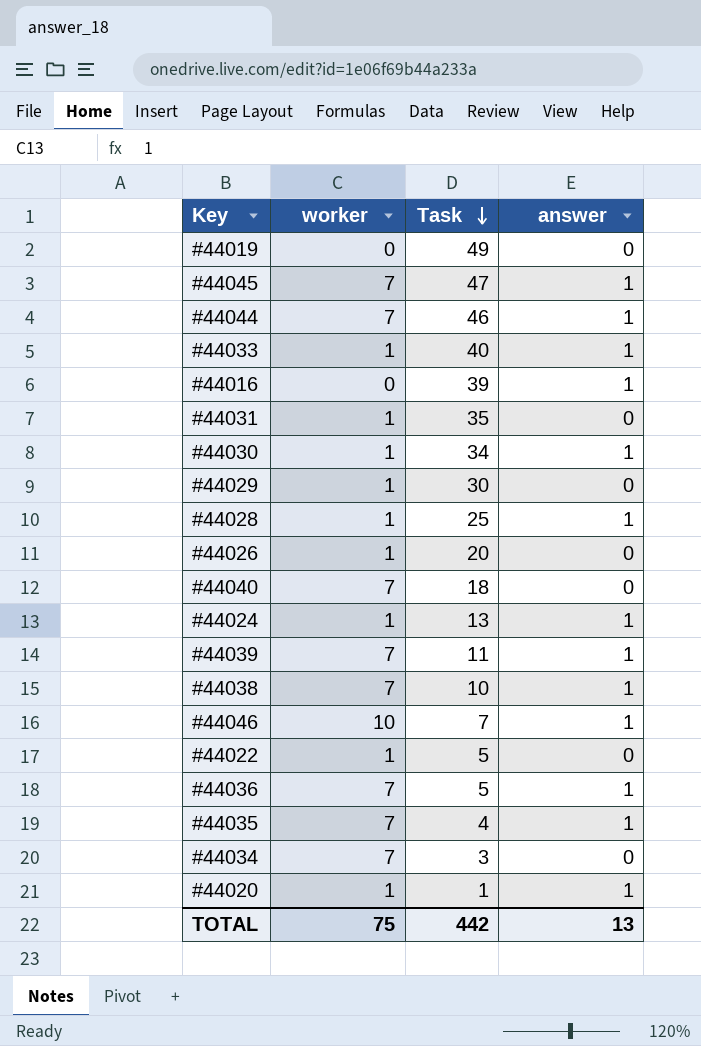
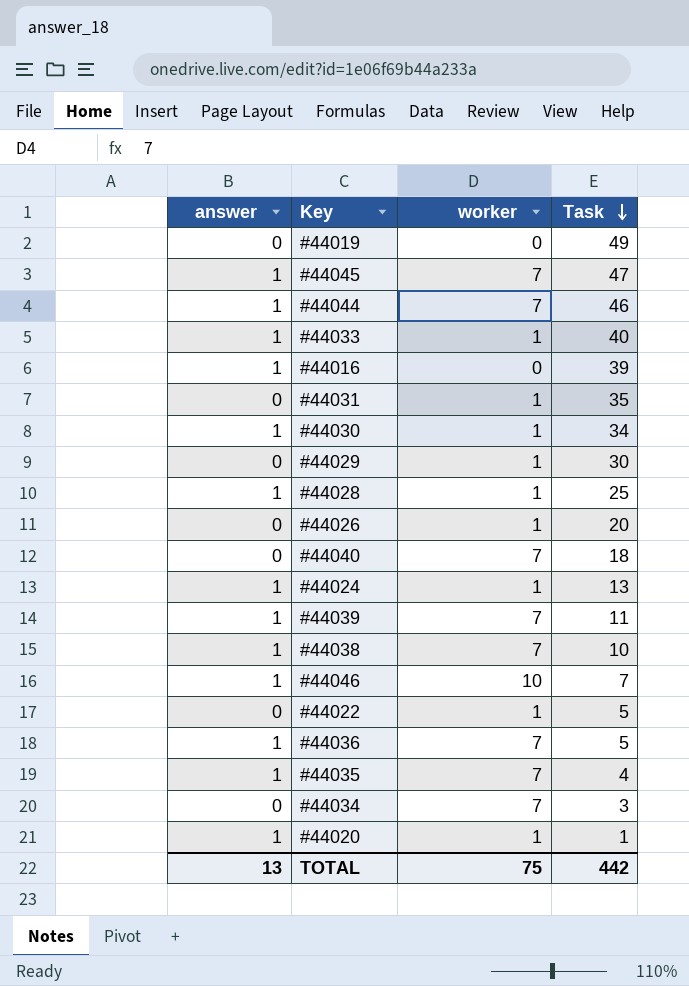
column answer | position: 4 -> 1

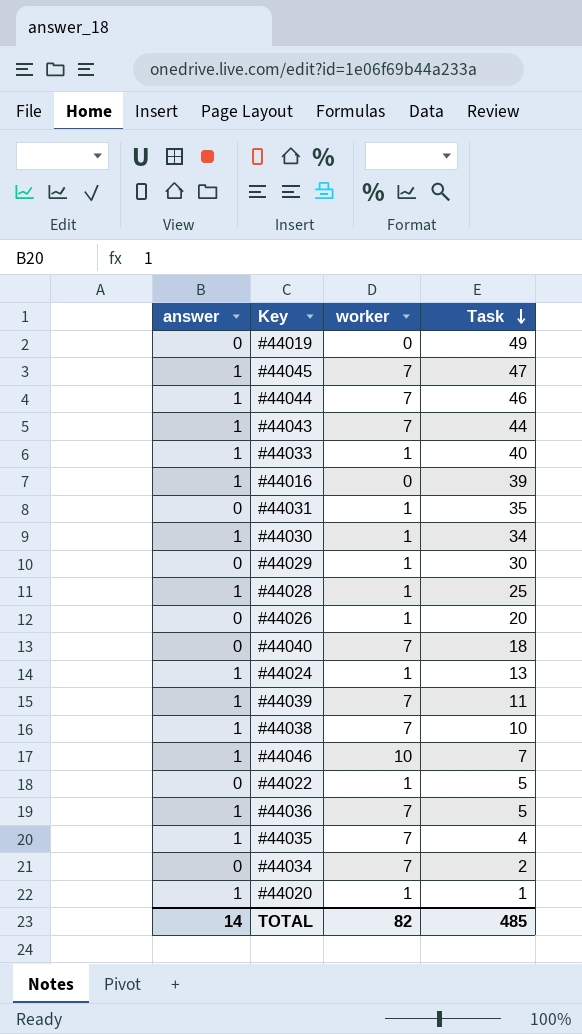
row #44043: none -> 1 | 7 | 44
#44034 | Task: 3 -> 2
TOTAL | answer: 13 -> 14
TOTAL | worker: 75 -> 82
TOTAL | Task: 442 -> 485

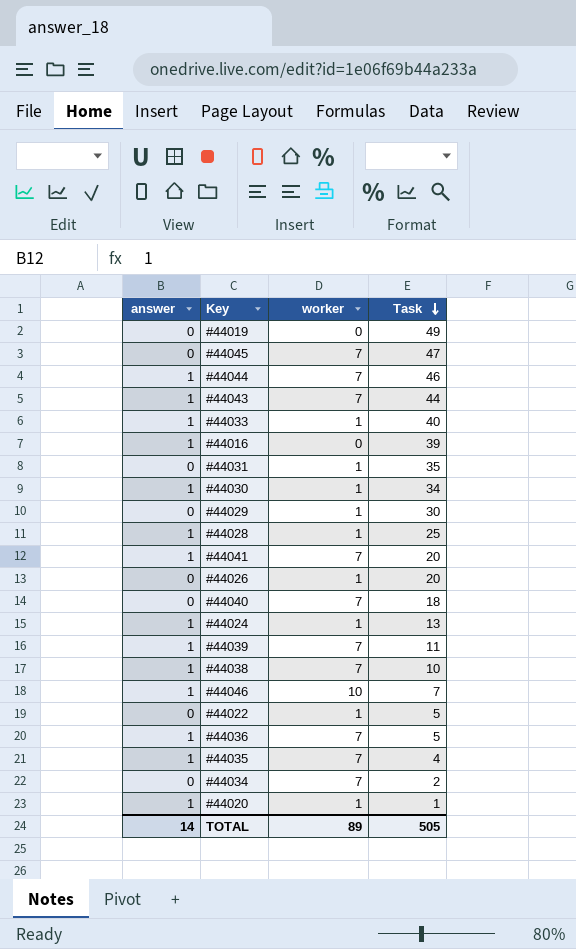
#44045 | answer: 1 -> 0
row #44041: none -> 1 | 7 | 20
TOTAL | worker: 82 -> 89
TOTAL | Task: 485 -> 505

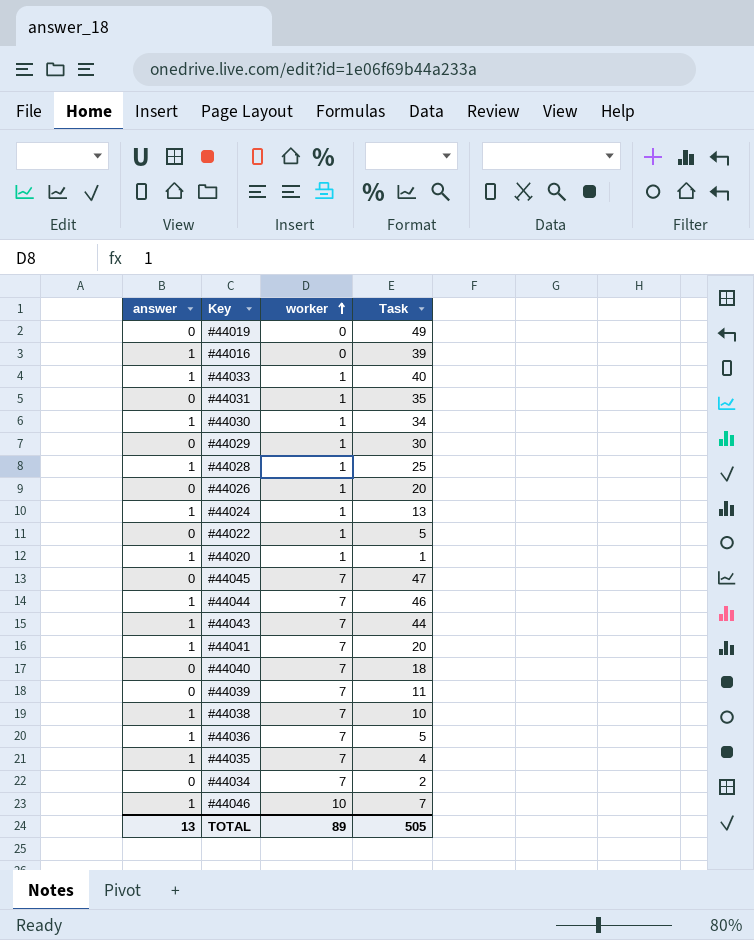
row order: Task descending -> worker ascending
#44039 | answer: 1 -> 0
TOTAL | answer: 14 -> 13

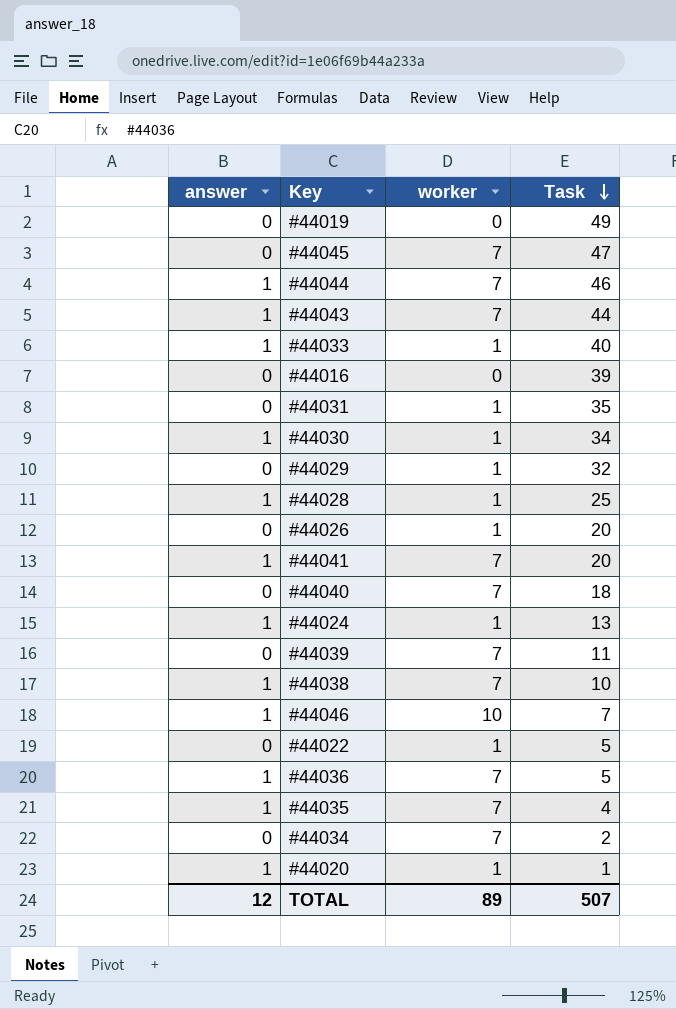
row order: worker ascending -> Task descending
#44016 | answer: 1 -> 0
#44029 | Task: 30 -> 32
TOTAL | answer: 13 -> 12
TOTAL | Task: 505 -> 507

